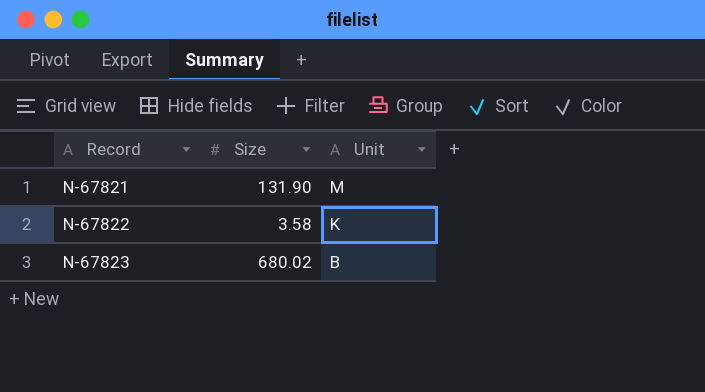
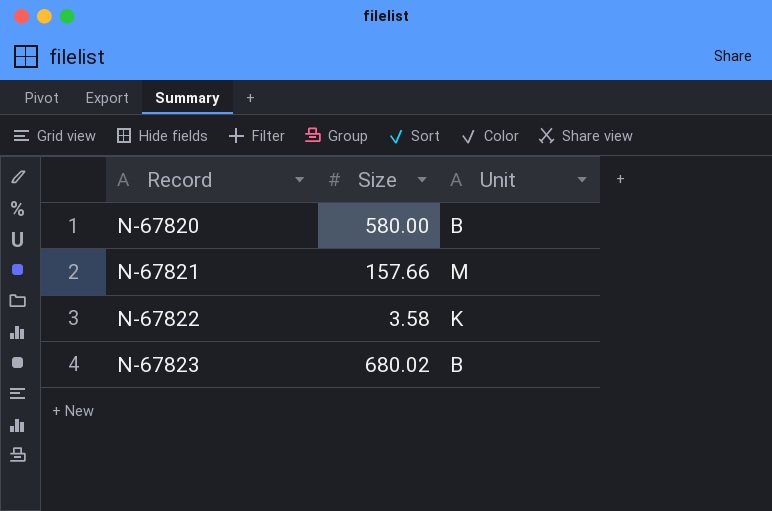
row N-67820: none -> 580.00 | B
N-67821 | Size: 131.90 -> 157.66

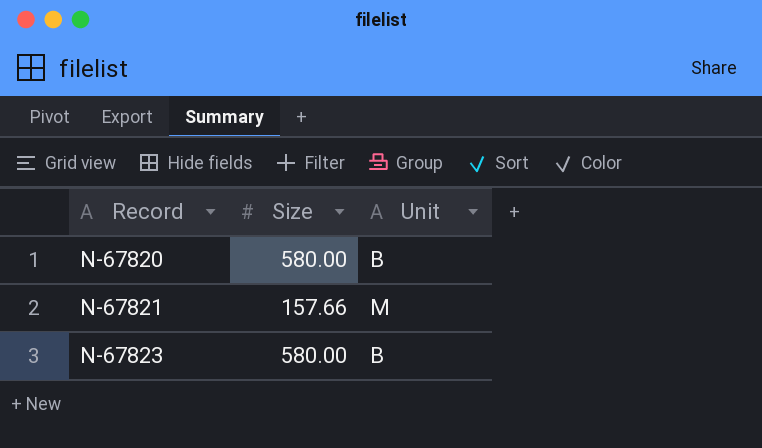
row N-67822: 3.58 | K -> none
N-67823 | Size: 680.02 -> 580.00

